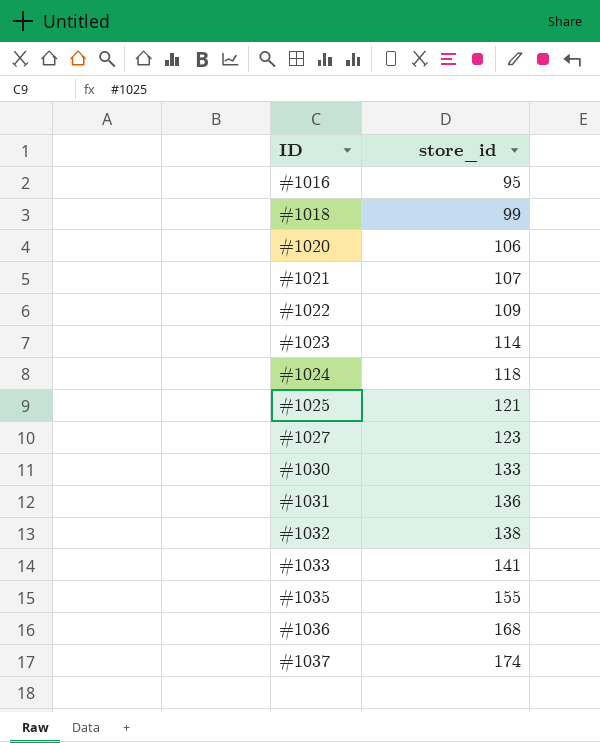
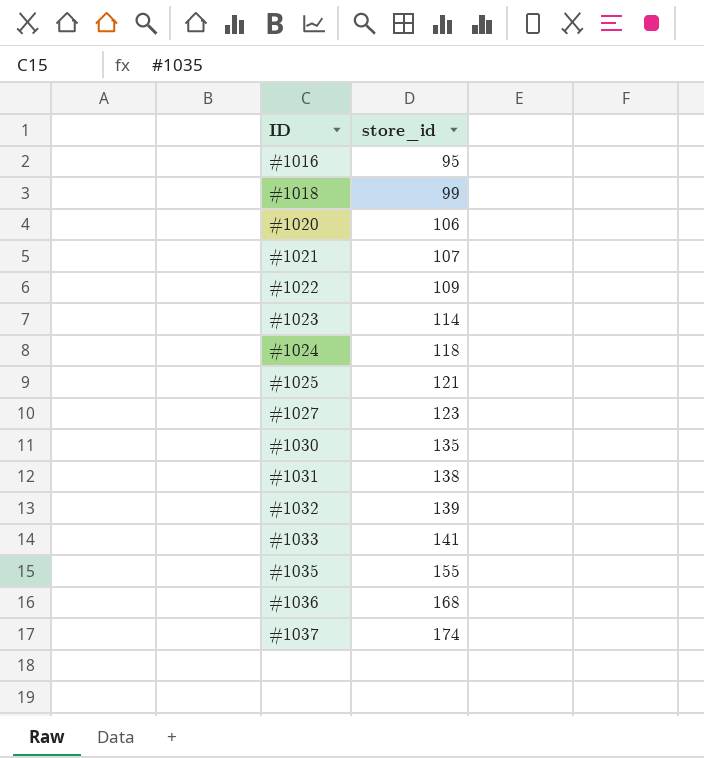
#1030 | store_id: 133 -> 135
#1031 | store_id: 136 -> 138
#1032 | store_id: 138 -> 139

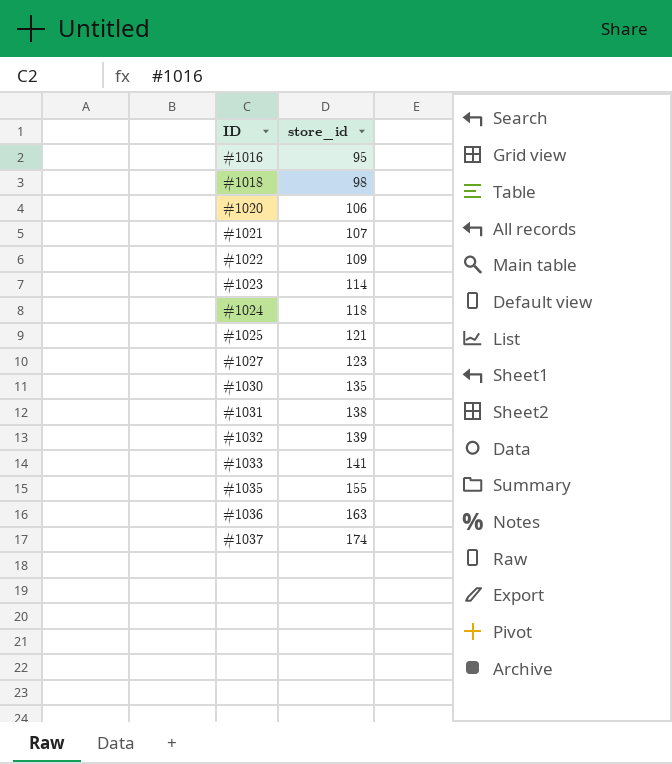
#1018 | store_id: 99 -> 98
#1036 | store_id: 168 -> 163

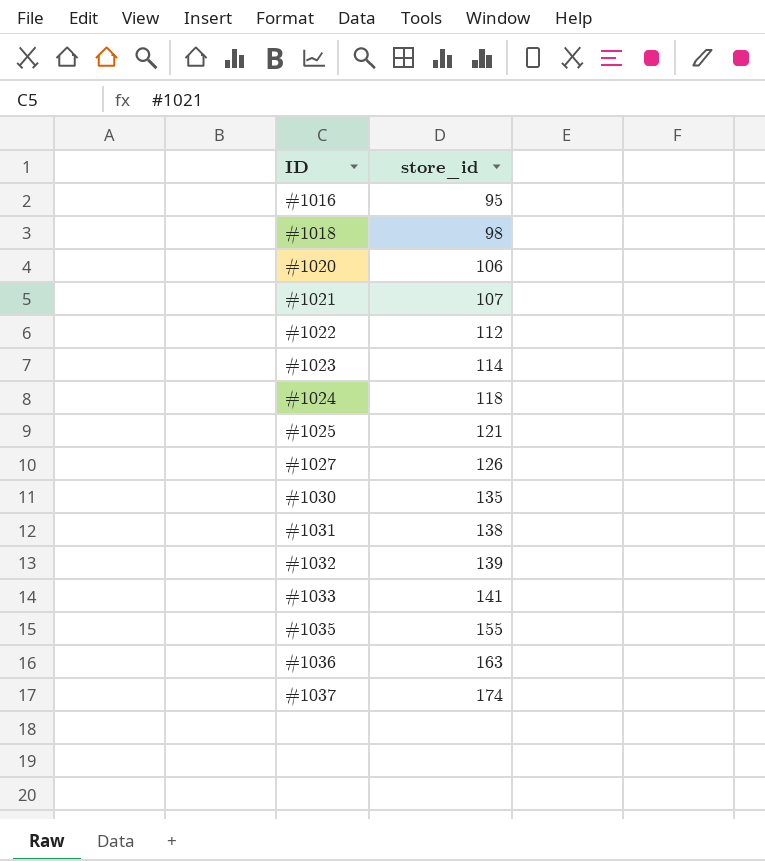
#1022 | store_id: 109 -> 112
#1027 | store_id: 123 -> 126

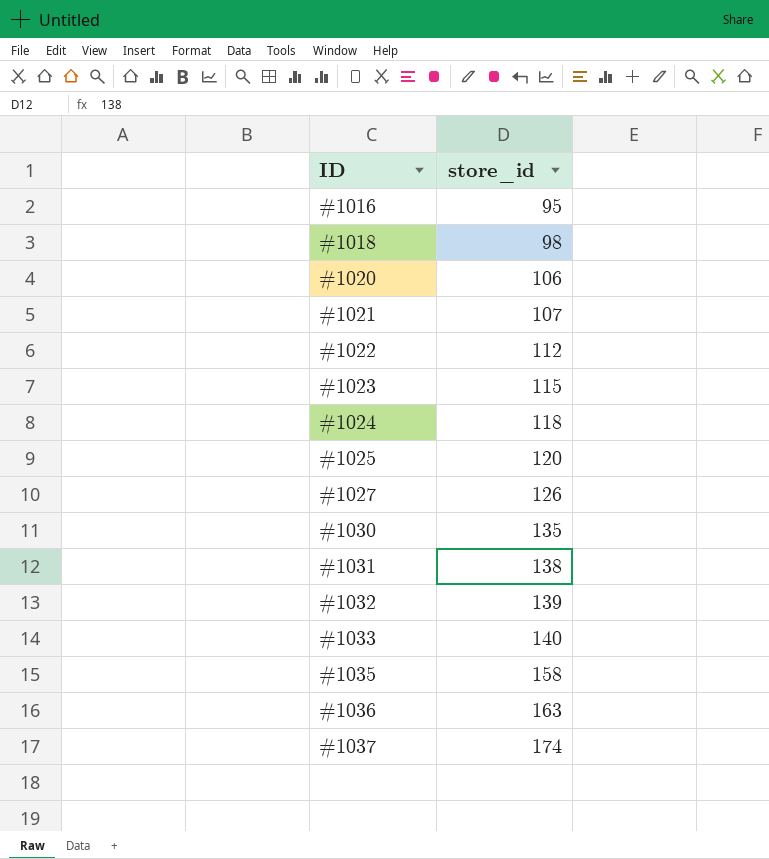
#1023 | store_id: 114 -> 115
#1025 | store_id: 121 -> 120
#1033 | store_id: 141 -> 140
#1035 | store_id: 155 -> 158

